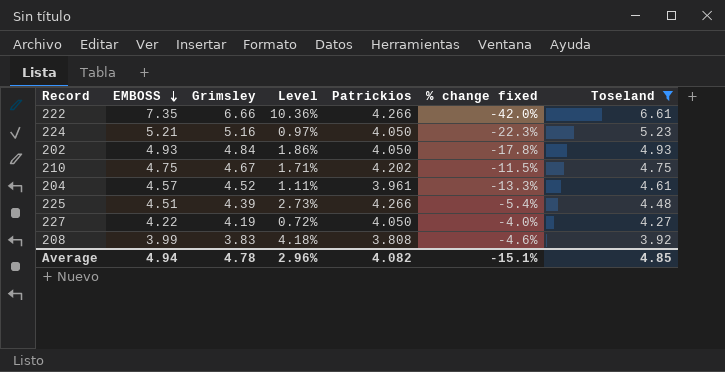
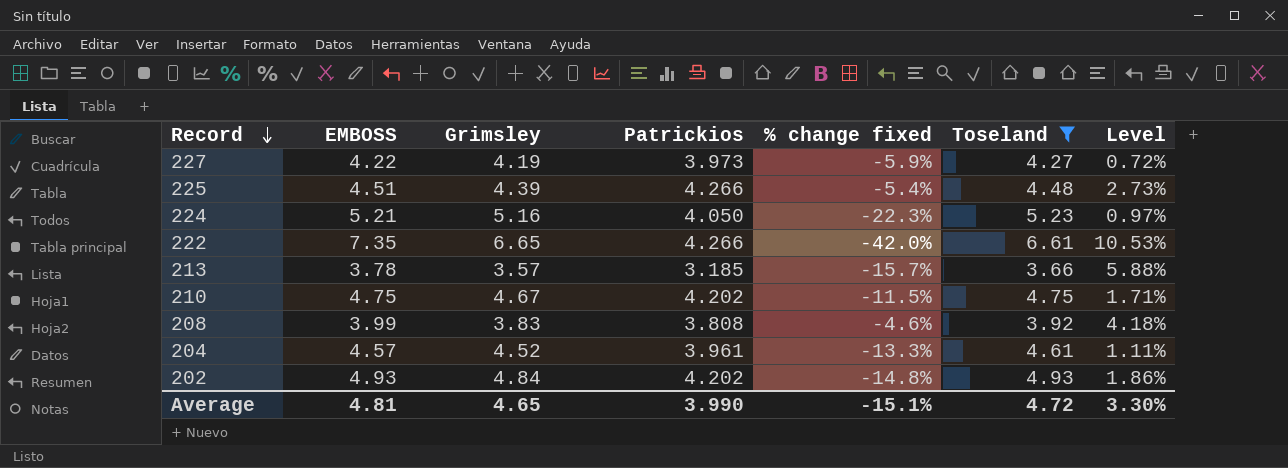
row order: EMBOSS descending -> Record descending
column Level | position: 4 -> 7
227 | Patrickios: 4.050 -> 3.973
227 | % change fixed: -4.0% -> -5.9%
222 | Grimsley: 6.66 -> 6.65
222 | Level: 10.36% -> 10.53%
row 213: none -> 3.78 | 3.57 | 3.185 | -15.7% | 3.66 | 5.88%
202 | Patrickios: 4.050 -> 4.202
202 | % change fixed: -17.8% -> -14.8%
Average | EMBOSS: 4.94 -> 4.81
Average | Grimsley: 4.78 -> 4.65
Average | Patrickios: 4.082 -> 3.990
Average | Toseland: 4.85 -> 4.72
Average | Level: 2.96% -> 3.30%

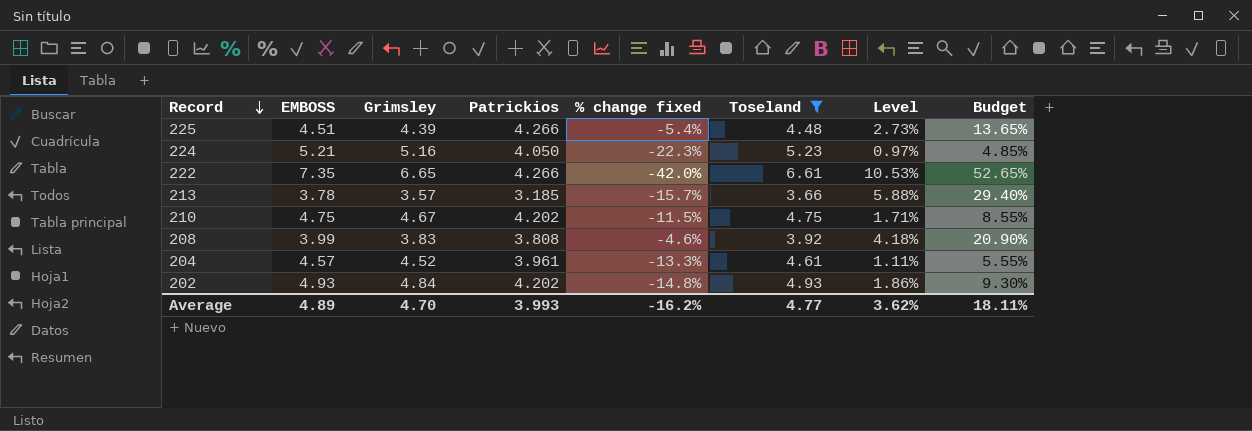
column Budget | formula: none -> [Level] * 5
row 227: 4.22 | 4.19 | 3.973 | -5.9% | 4.27 | 0.72% -> none
Average | EMBOSS: 4.81 -> 4.89
Average | Grimsley: 4.65 -> 4.70
Average | Patrickios: 3.990 -> 3.993
Average | % change fixed: -15.1% -> -16.2%
Average | Toseland: 4.72 -> 4.77
Average | Level: 3.30% -> 3.62%

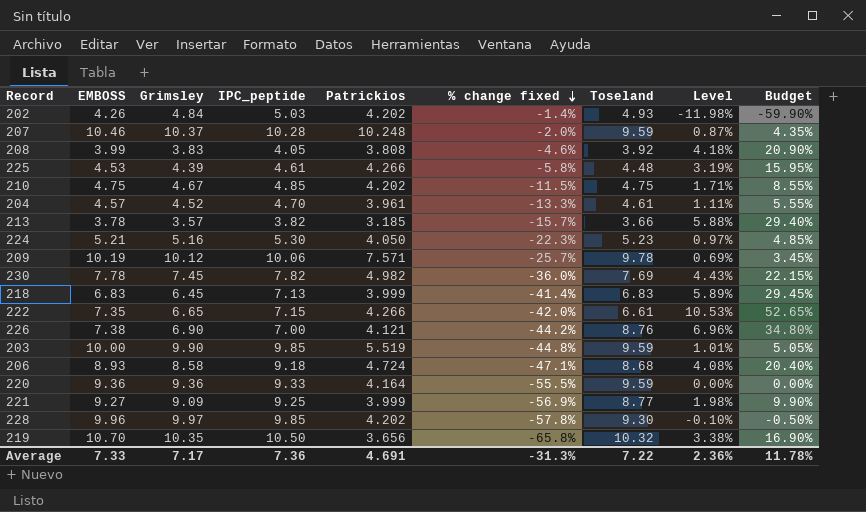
filter: Toseland <= 6.61 -> none
row order: Record descending -> % change fixed descending
column IPC_peptide | position: none -> 4
202 | EMBOSS: 4.93 -> 4.26
202 | % change fixed: -14.8% -> -1.4%
202 | Level: 1.86% -> -11.98%
202 | Budget: 9.30% -> -59.90%
225 | EMBOSS: 4.51 -> 4.53
225 | % change fixed: -5.4% -> -5.8%
225 | Level: 2.73% -> 3.19%
225 | Budget: 13.65% -> 15.95%
Average | EMBOSS: 4.89 -> 7.33
Average | Grimsley: 4.70 -> 7.17
Average | Patrickios: 3.993 -> 4.691
Average | % change fixed: -16.2% -> -31.3%
Average | Toseland: 4.77 -> 7.22
Average | Level: 3.62% -> 2.36%
Average | Budget: 18.11% -> 11.78%

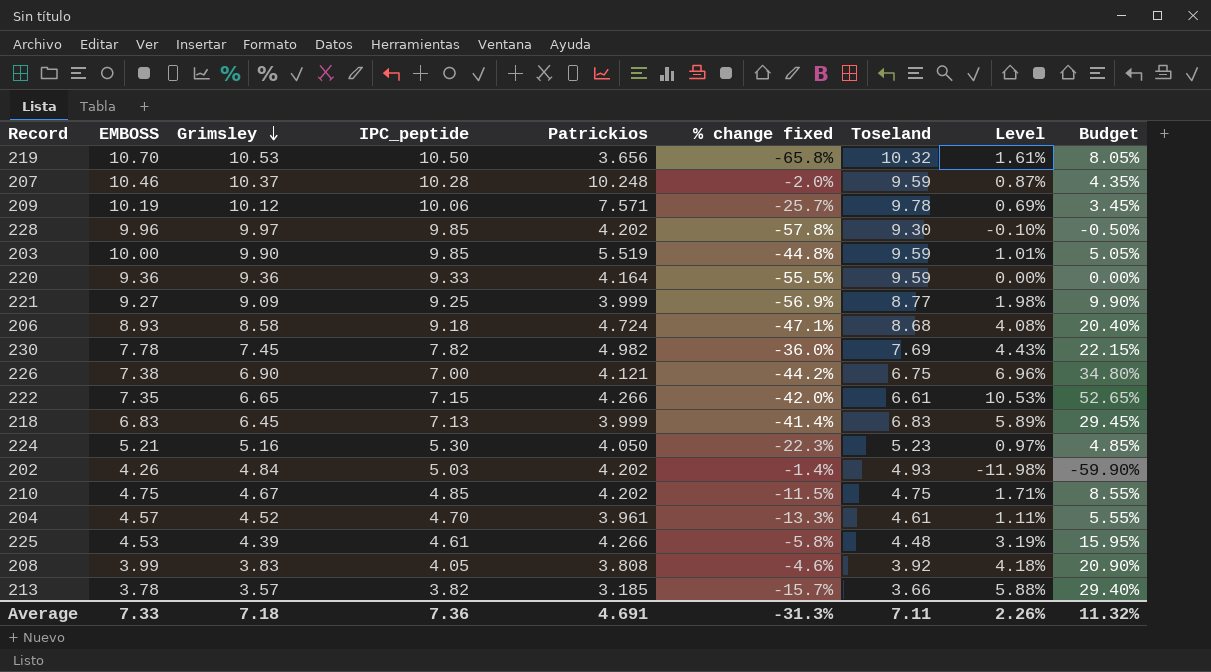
row order: % change fixed descending -> Grimsley descending
219 | Grimsley: 10.35 -> 10.53
219 | Level: 3.38% -> 1.61%
219 | Budget: 16.90% -> 8.05%
226 | Toseland: 8.76 -> 6.75
Average | Grimsley: 7.17 -> 7.18
Average | Toseland: 7.22 -> 7.11
Average | Level: 2.36% -> 2.26%
Average | Budget: 11.78% -> 11.32%

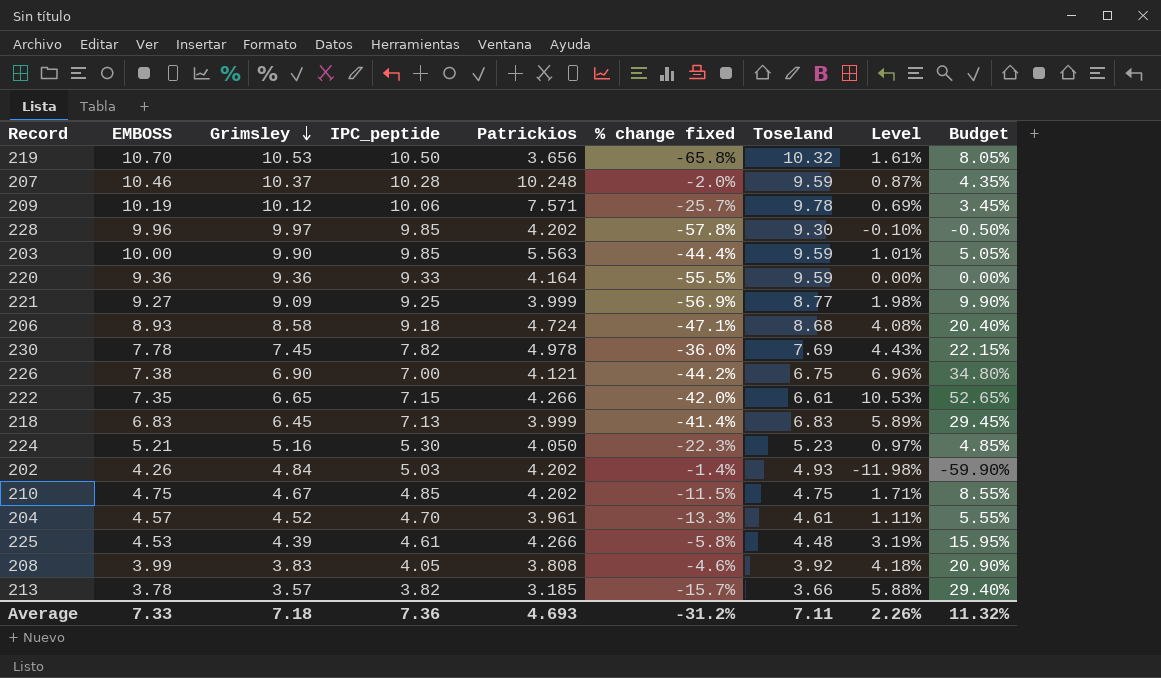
203 | Patrickios: 5.519 -> 5.563
203 | % change fixed: -44.8% -> -44.4%
230 | Patrickios: 4.982 -> 4.978
Average | Patrickios: 4.691 -> 4.693
Average | % change fixed: -31.3% -> -31.2%

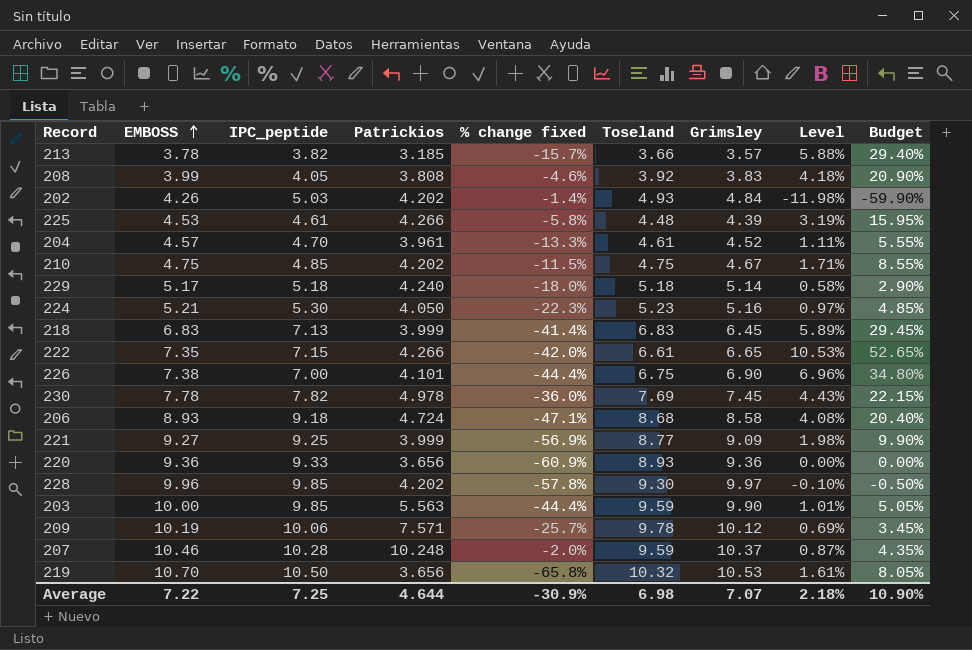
row order: Grimsley descending -> EMBOSS ascending
column Grimsley | position: 3 -> 7
row 229: none -> 5.17 | 5.18 | 4.240 | -18.0% | 5.18 | 5.14 | 0.58% | 2.90%
226 | Patrickios: 4.121 -> 4.101
226 | % change fixed: -44.2% -> -44.4%
220 | Patrickios: 4.164 -> 3.656
220 | % change fixed: -55.5% -> -60.9%
220 | Toseland: 9.59 -> 8.93
Average | EMBOSS: 7.33 -> 7.22
Average | IPC_peptide: 7.36 -> 7.25
Average | Patrickios: 4.693 -> 4.644
Average | % change fixed: -31.2% -> -30.9%
Average | Toseland: 7.11 -> 6.98
Average | Grimsley: 7.18 -> 7.07
Average | Level: 2.26% -> 2.18%
Average | Budget: 11.32% -> 10.90%

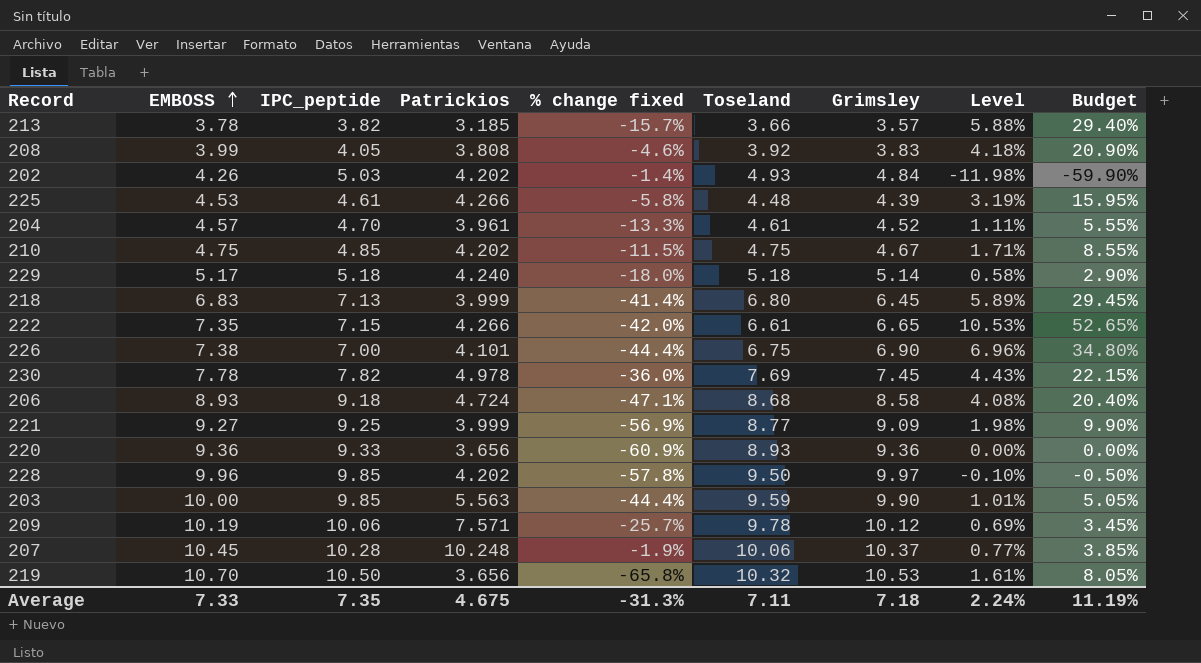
row 224: 5.21 | 5.30 | 4.050 | -22.3% | 5.23 | 5.16 | 0.97% | 4.85% -> none
218 | Toseland: 6.83 -> 6.80
228 | Toseland: 9.30 -> 9.50
207 | EMBOSS: 10.46 -> 10.45
207 | % change fixed: -2.0% -> -1.9%
207 | Toseland: 9.59 -> 10.06
207 | Level: 0.87% -> 0.77%
207 | Budget: 4.35% -> 3.85%
Average | EMBOSS: 7.22 -> 7.33
Average | IPC_peptide: 7.25 -> 7.35
Average | Patrickios: 4.644 -> 4.675
Average | % change fixed: -30.9% -> -31.3%
Average | Toseland: 6.98 -> 7.11
Average | Grimsley: 7.07 -> 7.18
Average | Level: 2.18% -> 2.24%
Average | Budget: 10.90% -> 11.19%

